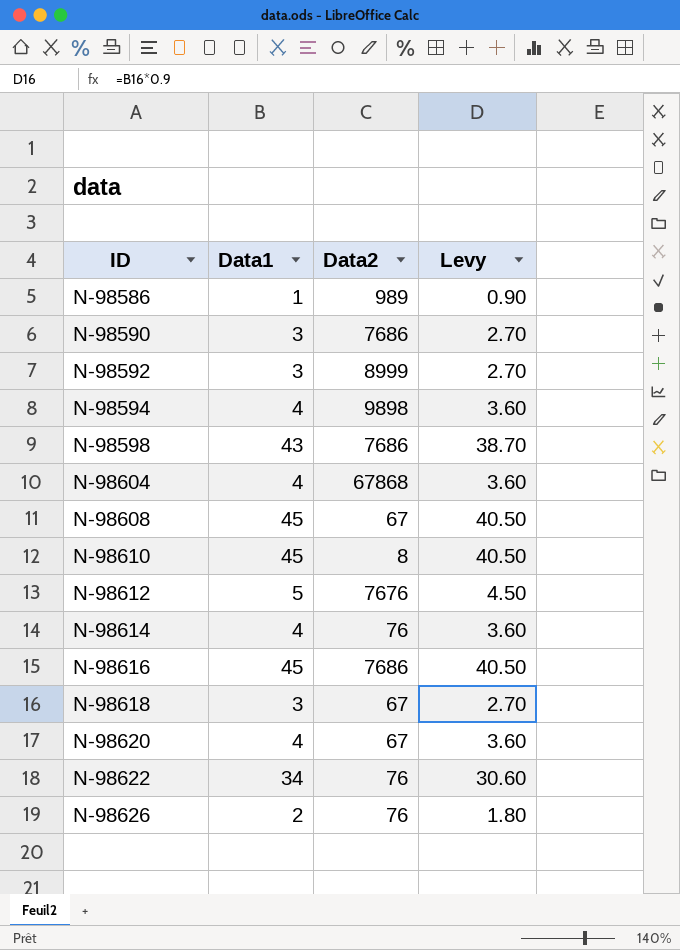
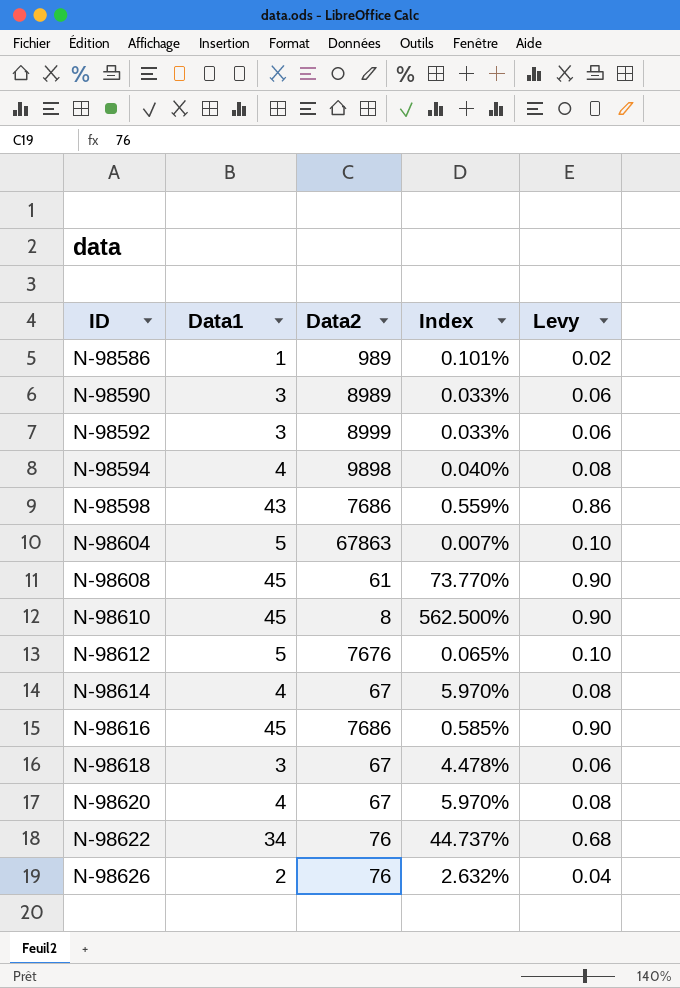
column Index | formula: none -> [Data1] / [Data2]
column Levy | formula: [Data1] * 0.9 -> [Data1] * 0.02
N-98590 | Data2: 7686 -> 8989
N-98604 | Data1: 4 -> 5
N-98604 | Data2: 67868 -> 67863
N-98608 | Data2: 67 -> 61
N-98614 | Data2: 76 -> 67

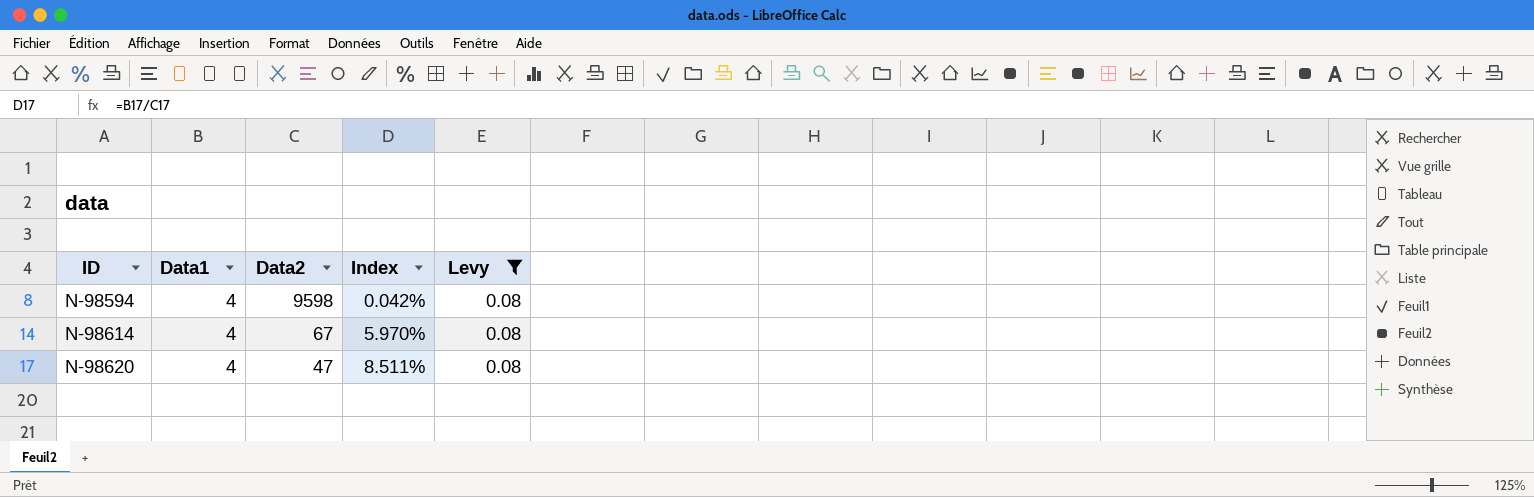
filter: none -> Levy = 0.08
N-98594 | Data2: 9898 -> 9598
N-98594 | Index: 0.040% -> 0.042%
N-98620 | Data2: 67 -> 47
N-98620 | Index: 5.970% -> 8.511%

